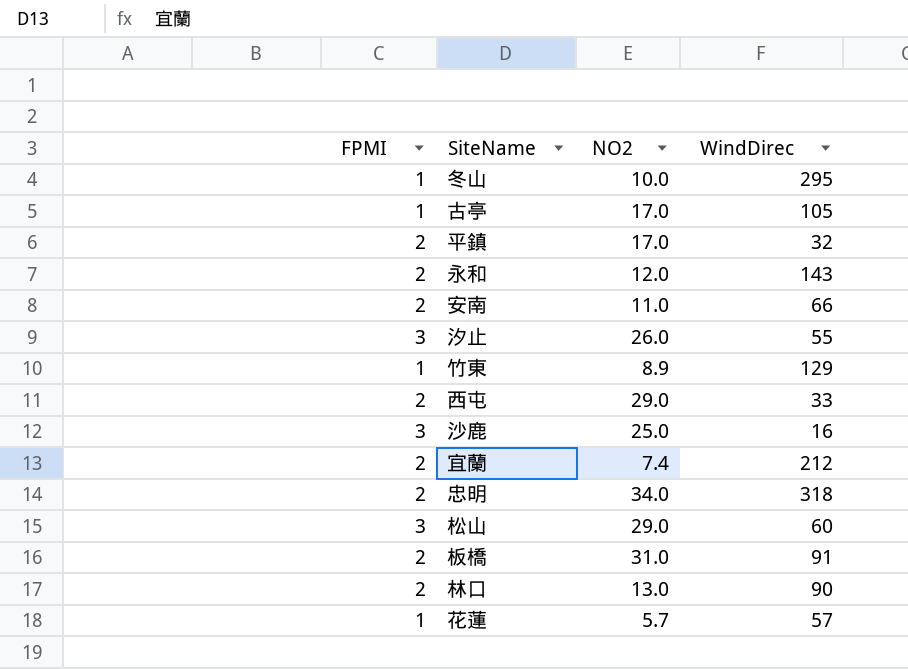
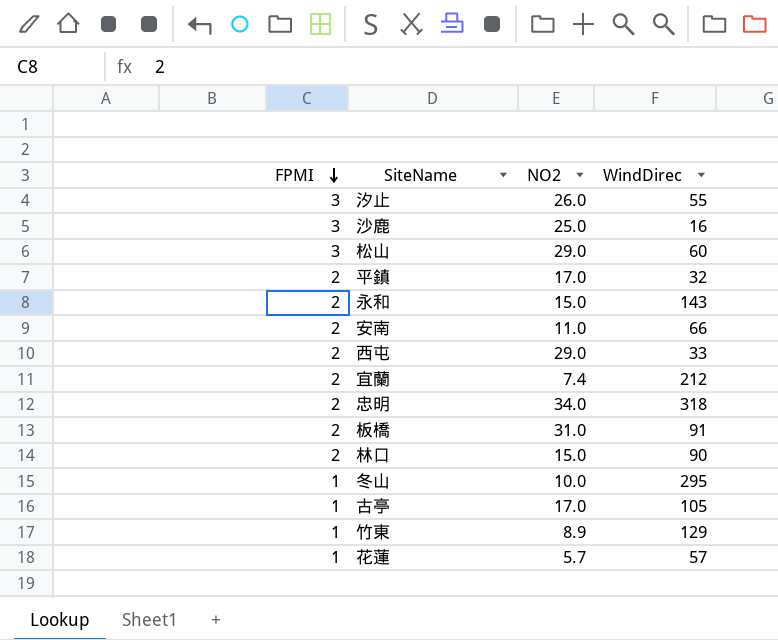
row order: none -> FPMI descending
永和 | NO2: 12.0 -> 15.0
林口 | NO2: 13.0 -> 15.0

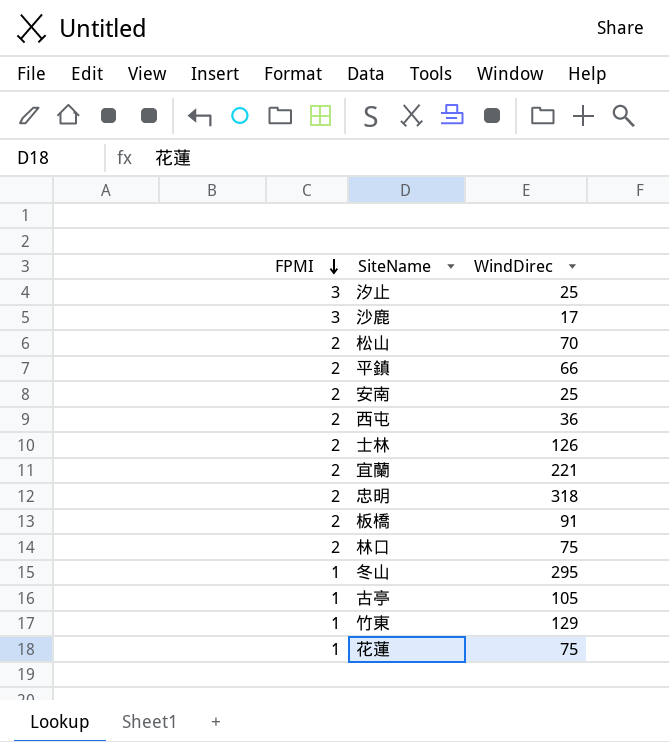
column NO2 | position: 3 -> none
row 永和: 2 | 15.0 | 143 -> none
汐止 | WindDirec: 55 -> 25
沙鹿 | WindDirec: 16 -> 17
松山 | FPMI: 3 -> 2
松山 | WindDirec: 60 -> 70
平鎮 | WindDirec: 32 -> 66
安南 | WindDirec: 66 -> 25
西屯 | WindDirec: 33 -> 36
row 士林: none -> 2 | 126
宜蘭 | WindDirec: 212 -> 221
林口 | WindDirec: 90 -> 75
花蓮 | WindDirec: 57 -> 75

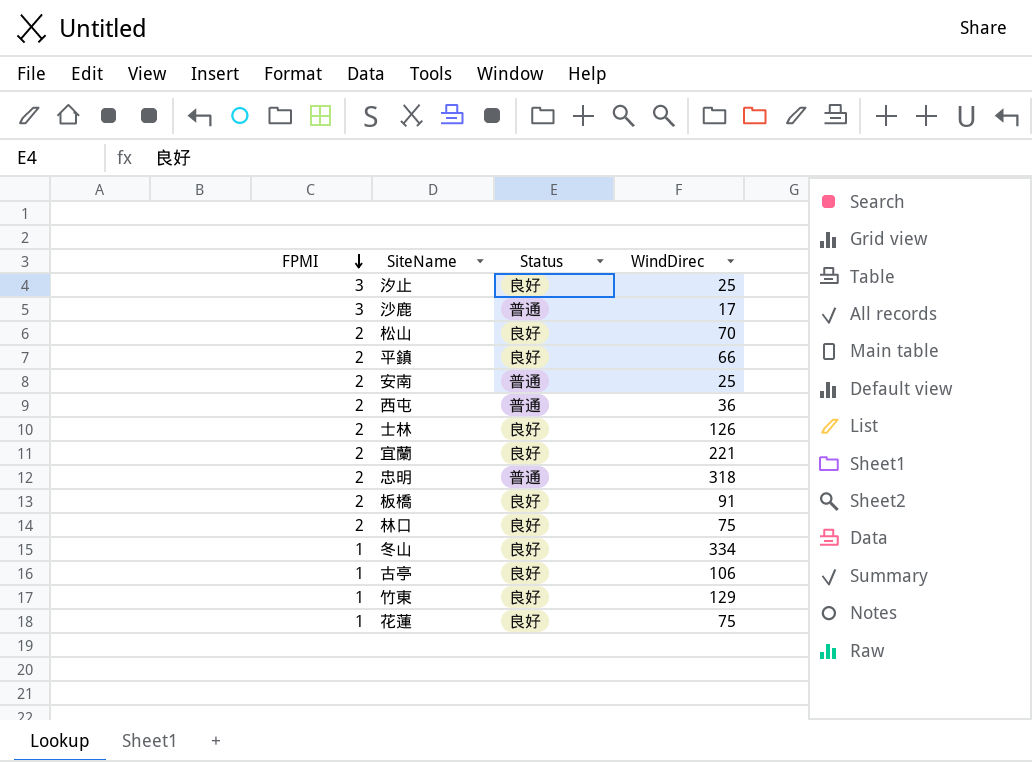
column Status | position: none -> 3
冬山 | WindDirec: 295 -> 334
古亭 | WindDirec: 105 -> 106

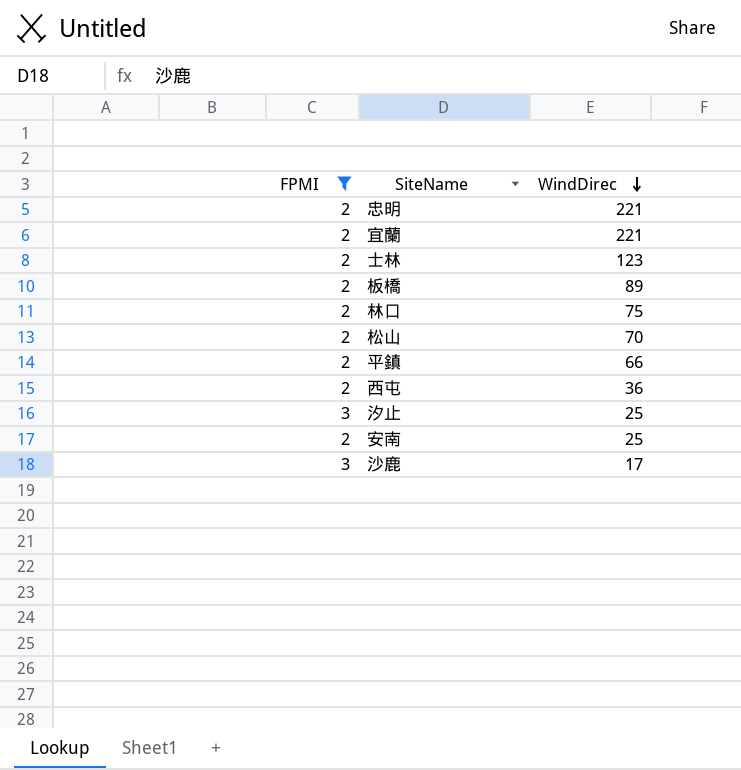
filter: none -> FPMI != 1
row order: FPMI descending -> WindDirec descending
column Status | position: 3 -> none
忠明 | WindDirec: 318 -> 221
士林 | WindDirec: 126 -> 123
板橋 | WindDirec: 91 -> 89

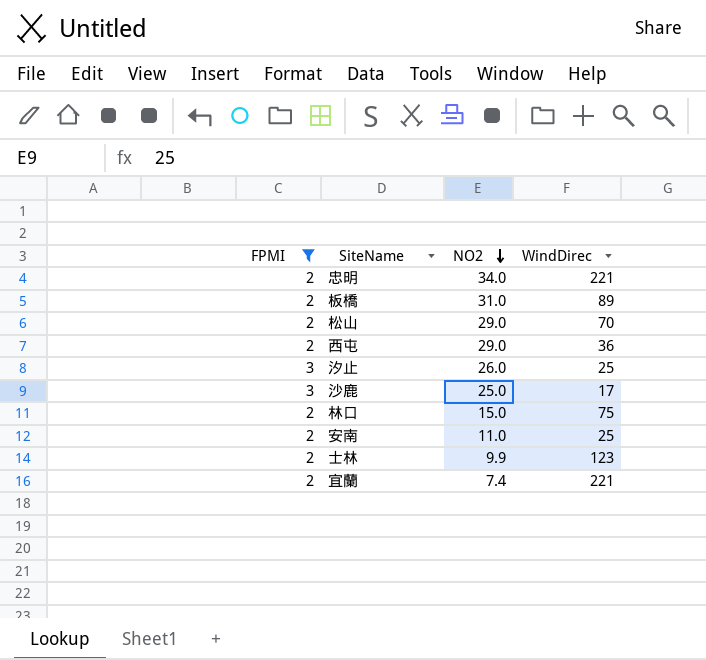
row order: WindDirec descending -> NO2 descending
column NO2 | position: none -> 3
row 平鎮: 2 | 66 -> none

